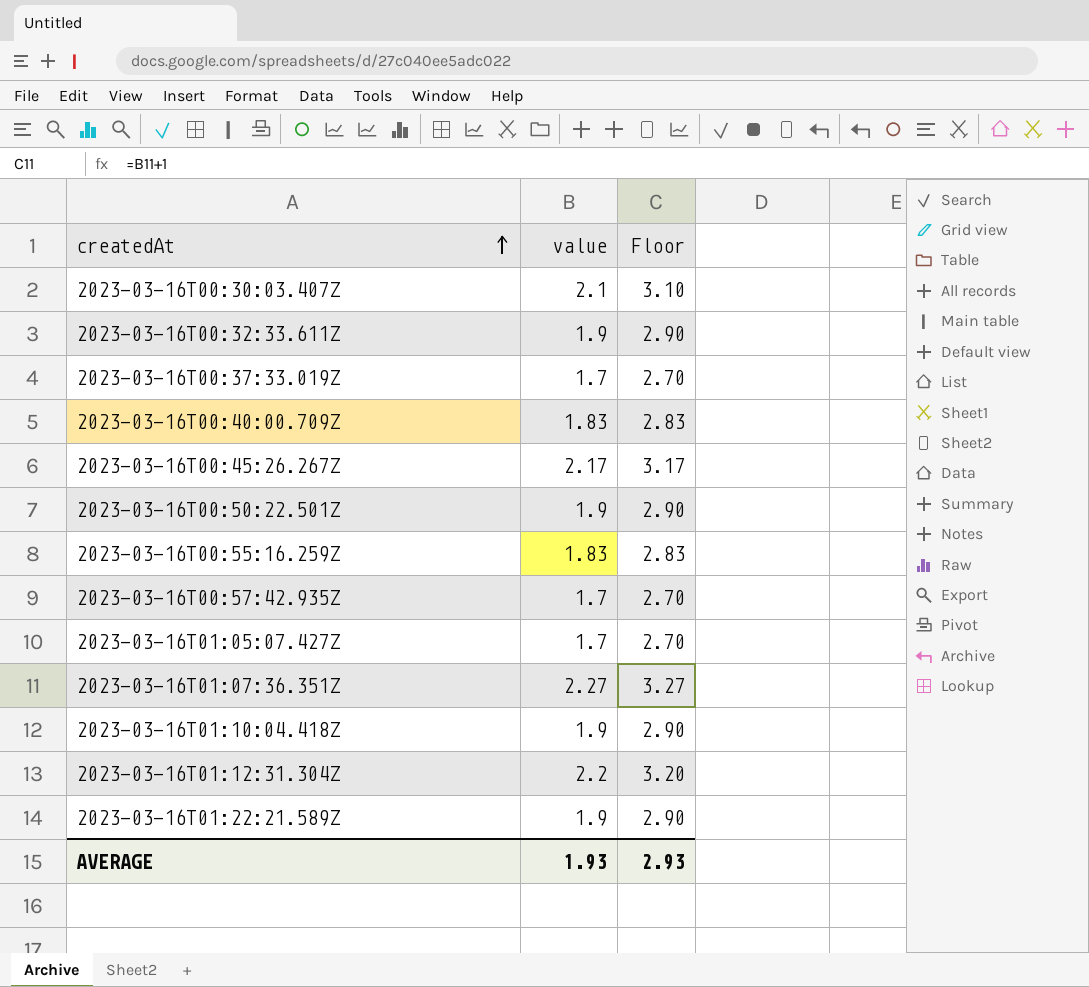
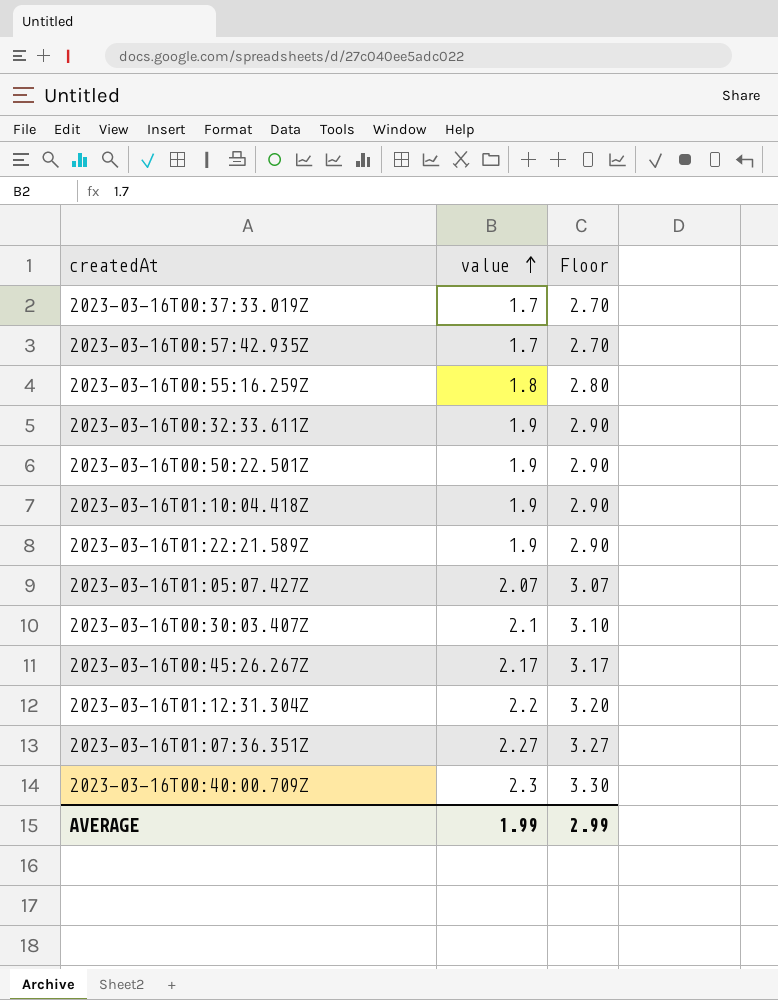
row order: createdAt ascending -> value ascending
2023-03-16T00:55:16.259Z | value: 1.83 -> 1.8
2023-03-16T00:55:16.259Z | Floor: 2.83 -> 2.80
2023-03-16T01:05:07.427Z | value: 1.7 -> 2.07
2023-03-16T01:05:07.427Z | Floor: 2.70 -> 3.07
2023-03-16T00:40:00.709Z | value: 1.83 -> 2.3
2023-03-16T00:40:00.709Z | Floor: 2.83 -> 3.30
AVERAGE | value: 1.93 -> 1.99
AVERAGE | Floor: 2.93 -> 2.99

